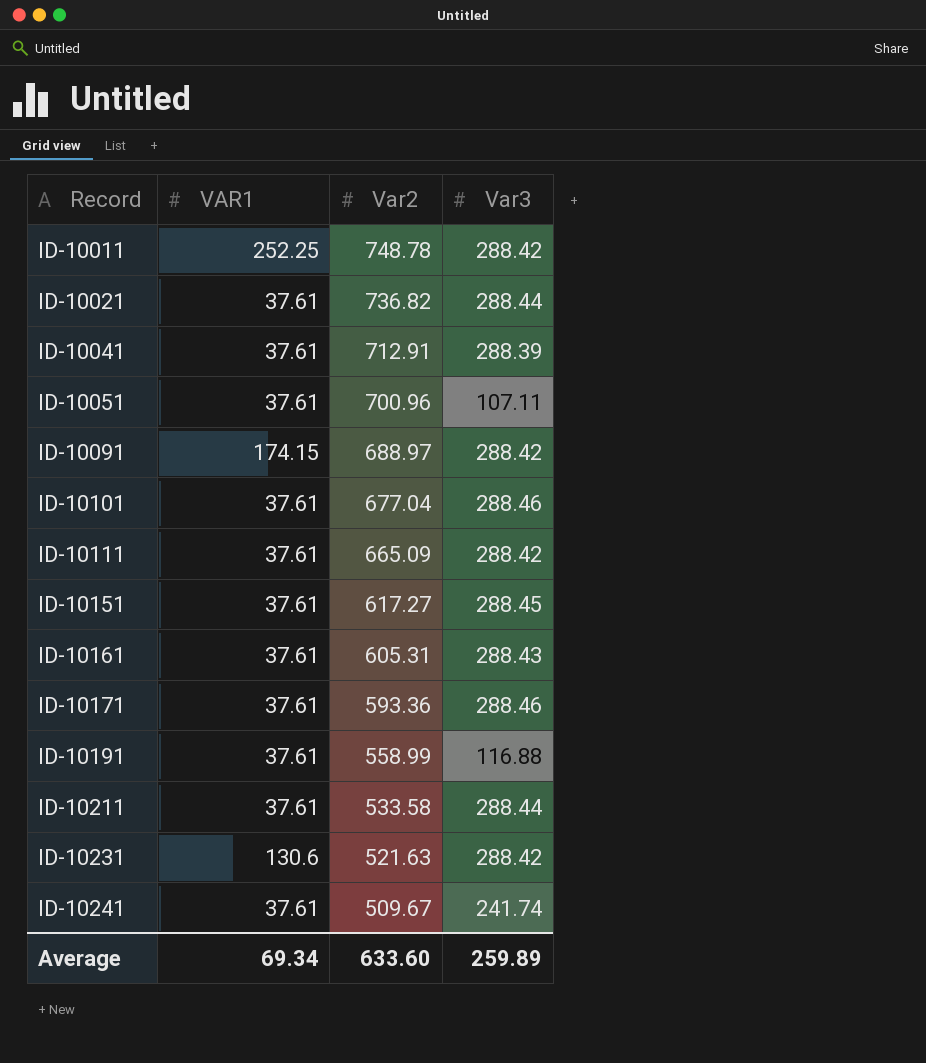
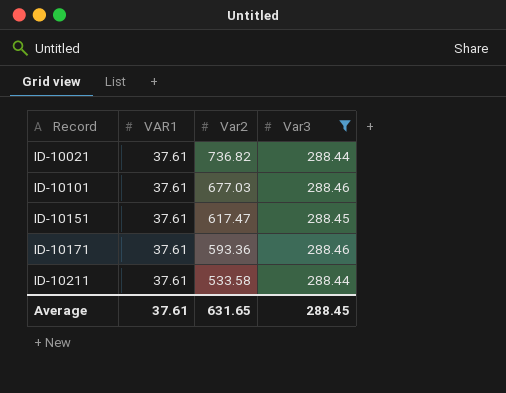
filter: none -> Var3 >= 288.44
ID-10101 | Var2: 677.04 -> 677.03
ID-10151 | Var2: 617.27 -> 617.47
Average | VAR1: 69.34 -> 37.61
Average | Var2: 633.60 -> 631.65
Average | Var3: 259.89 -> 288.45

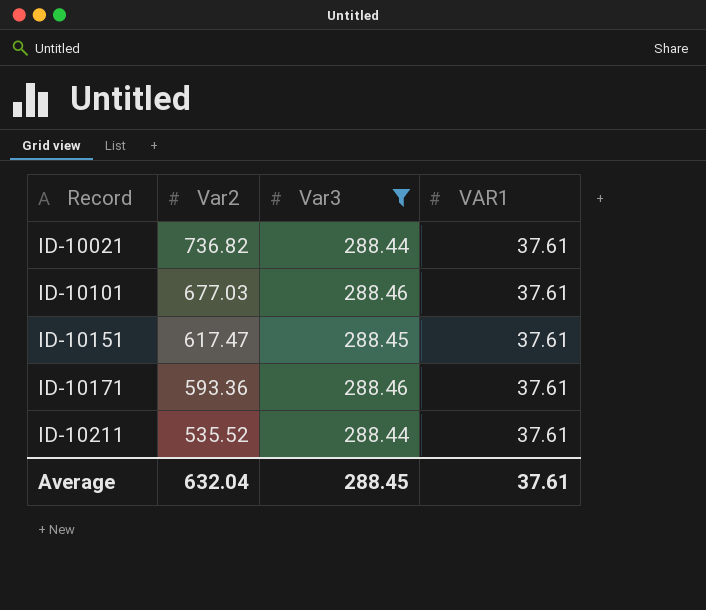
column VAR1 | position: 2 -> 4
ID-10211 | Var2: 533.58 -> 535.52
Average | Var2: 631.65 -> 632.04

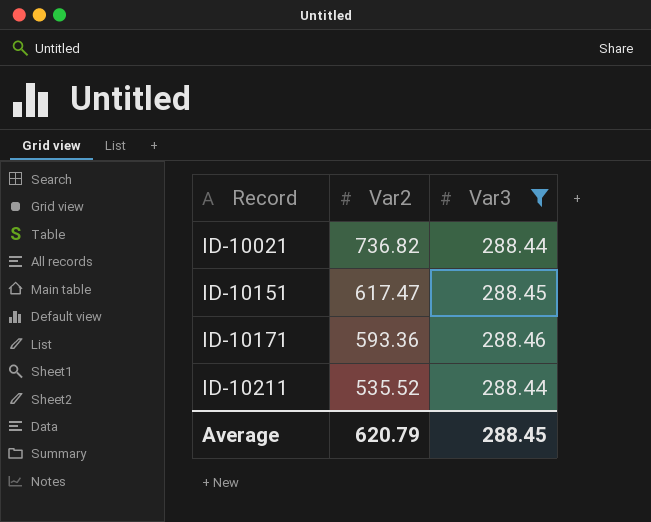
column VAR1 | position: 4 -> none
row ID-10101: 677.03 | 288.46 | 37.61 -> none
Average | Var2: 632.04 -> 620.79

